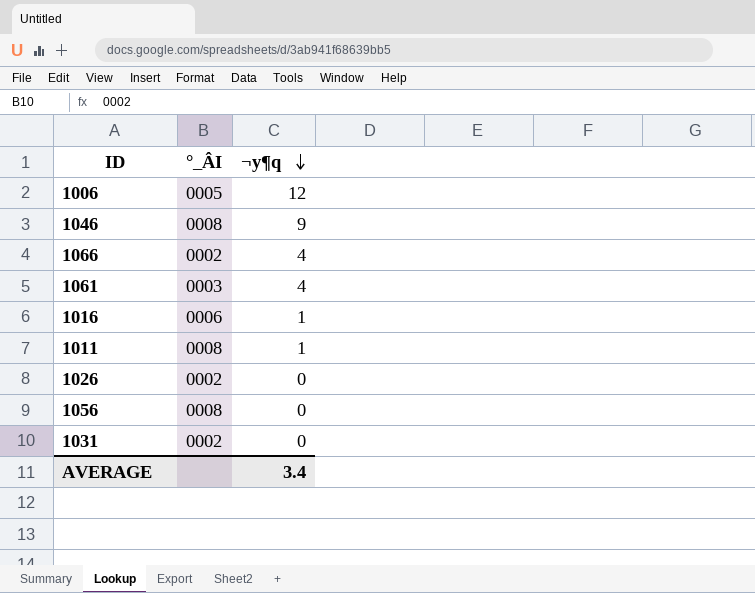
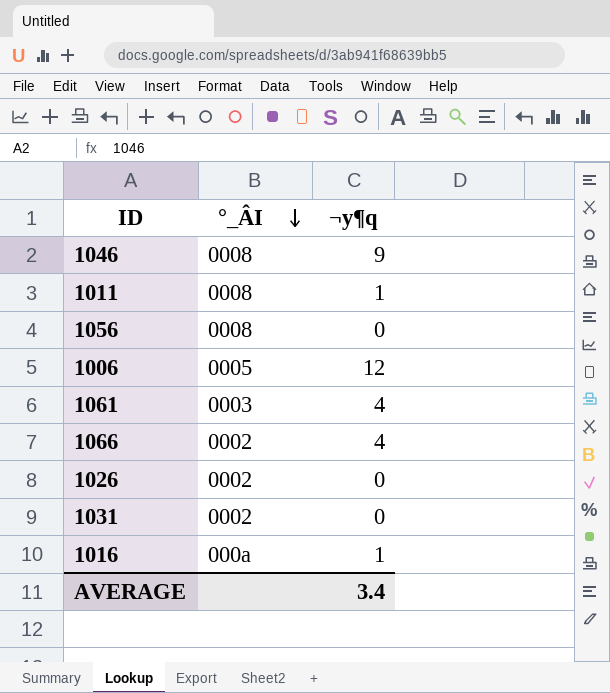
row order: ¬y¶q descending -> °_ÂI descending
1016 | °_ÂI: 0006 -> 000a

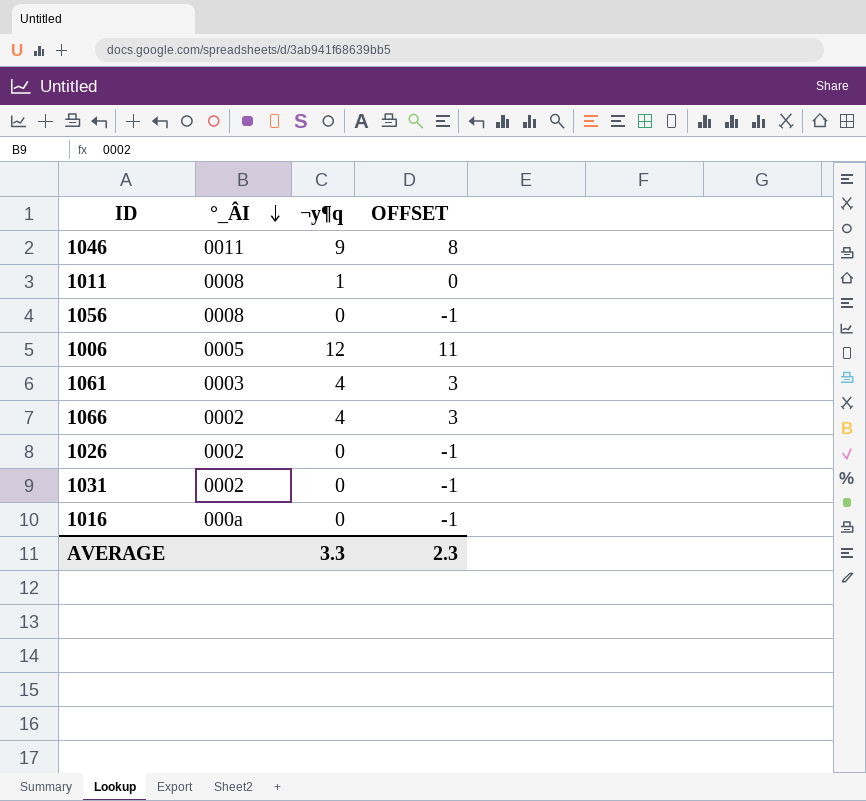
column OFFSET | formula: none -> [¬y¶q] - 1
1046 | °_ÂI: 0008 -> 0011
1016 | ¬y¶q: 1 -> 0
AVERAGE | ¬y¶q: 3.4 -> 3.3

